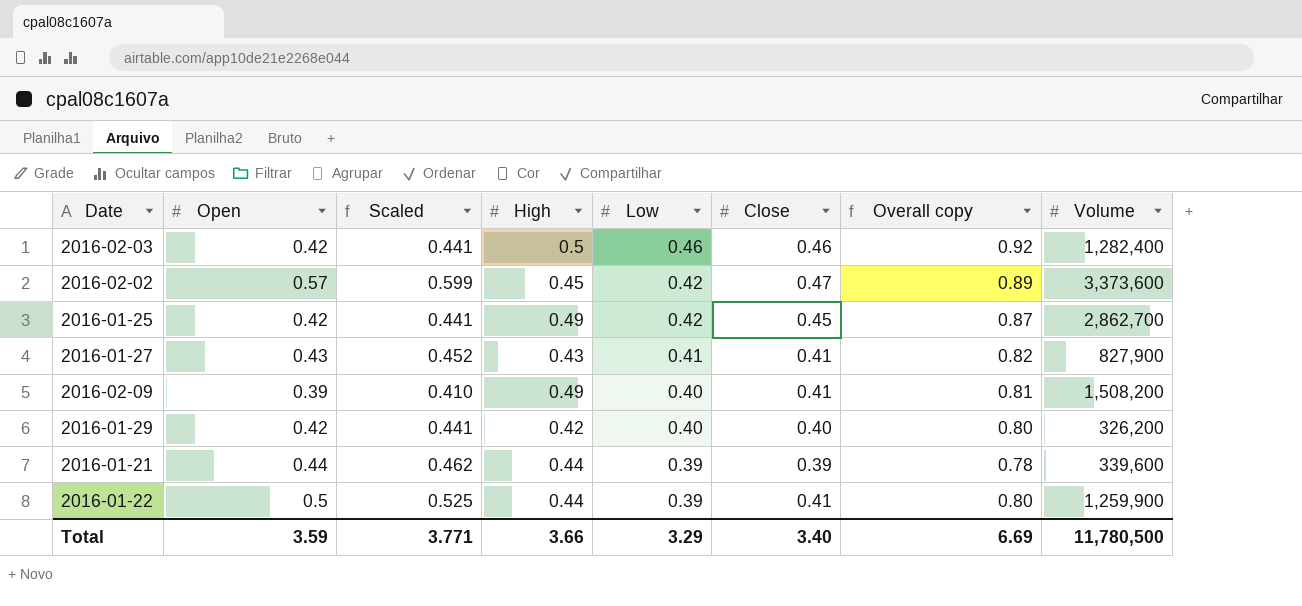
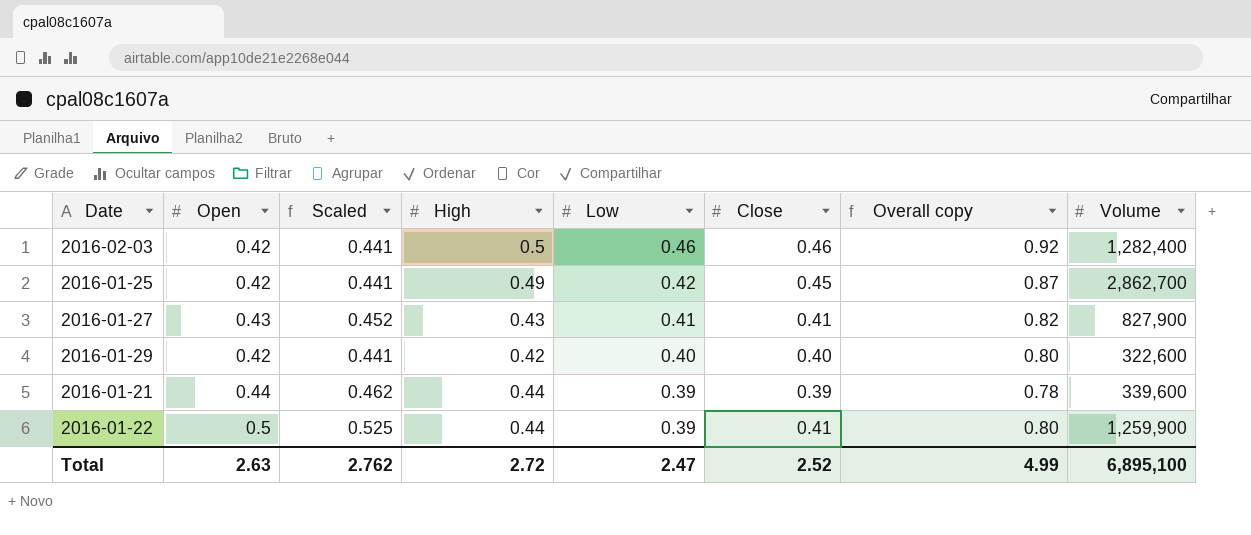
row 2016-02-02: 0.57 | 0.599 | 0.45 | 0.42 | 0.47 | 0.89 | 3,373,600 -> none
row 2016-02-09: 0.39 | 0.410 | 0.49 | 0.40 | 0.41 | 0.81 | 1,508,200 -> none
2016-01-29 | Volume: 326,200 -> 322,600
Total | Open: 3.59 -> 2.63
Total | Scaled: 3.771 -> 2.762
Total | High: 3.66 -> 2.72
Total | Low: 3.29 -> 2.47
Total | Close: 3.40 -> 2.52
Total | Overall copy: 6.69 -> 4.99
Total | Volume: 11,780,500 -> 6,895,100

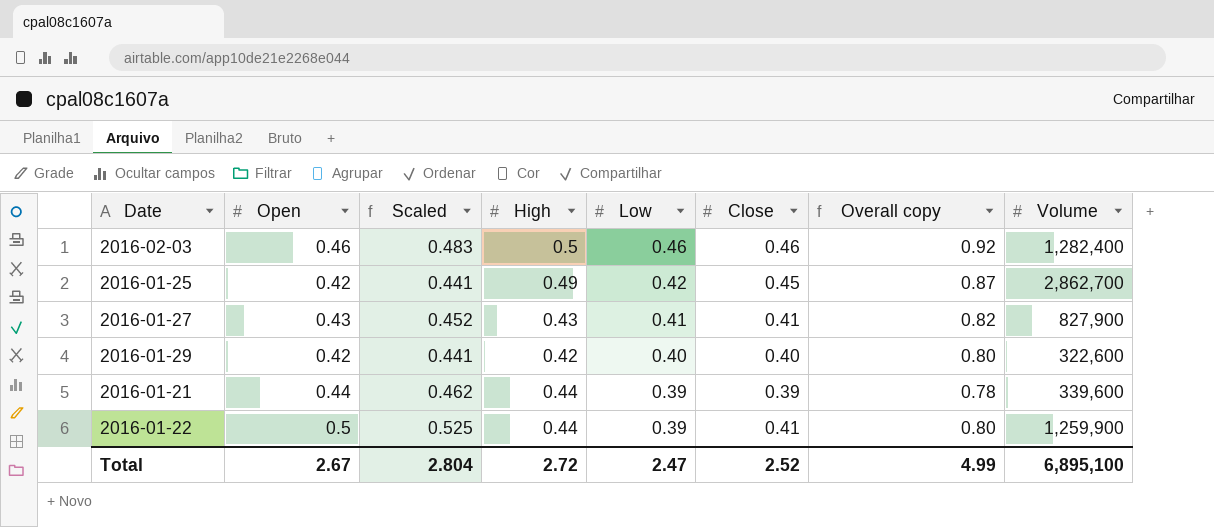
2016-02-03 | Open: 0.42 -> 0.46
2016-02-03 | Scaled: 0.441 -> 0.483
Total | Open: 2.63 -> 2.67
Total | Scaled: 2.762 -> 2.804

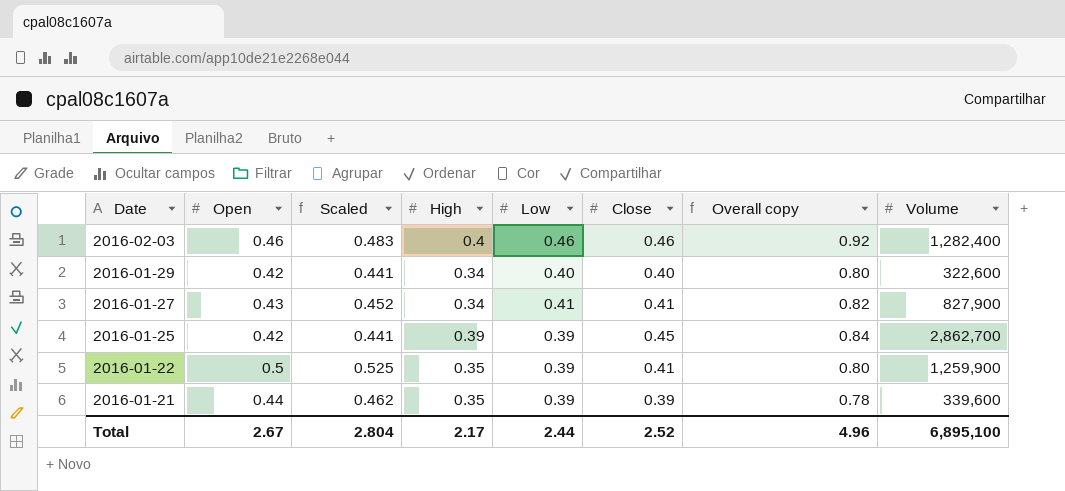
row order: Low descending -> Date descending
2016-02-03 | High: 0.5 -> 0.4
2016-01-29 | High: 0.42 -> 0.34
2016-01-27 | High: 0.43 -> 0.34
2016-01-25 | High: 0.49 -> 0.39
2016-01-25 | Low: 0.42 -> 0.39
2016-01-25 | Overall copy: 0.87 -> 0.84
2016-01-22 | High: 0.44 -> 0.35
2016-01-21 | High: 0.44 -> 0.35
Total | High: 2.72 -> 2.17
Total | Low: 2.47 -> 2.44
Total | Overall copy: 4.99 -> 4.96

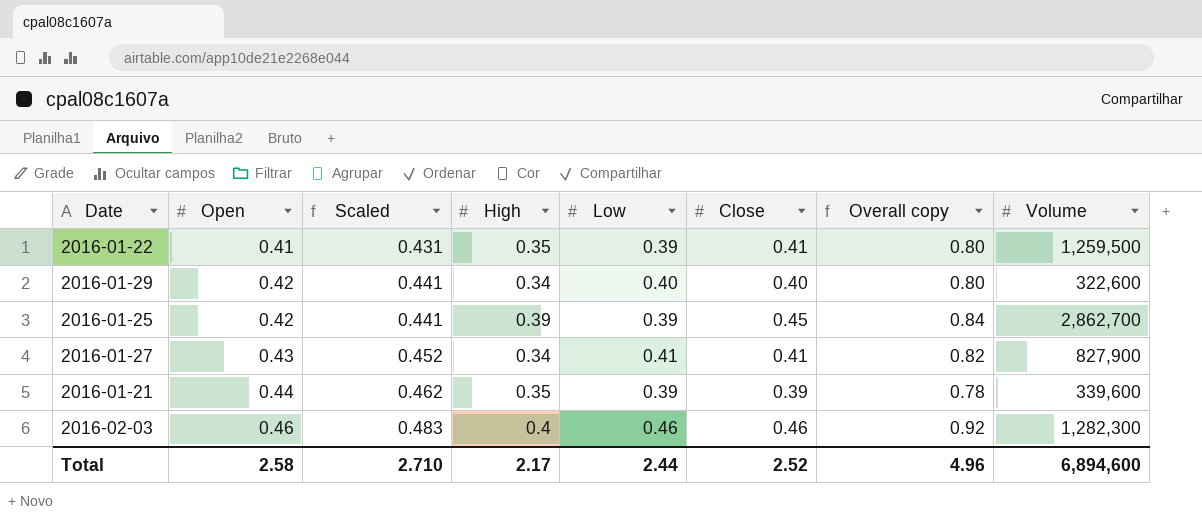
row order: Date descending -> Open ascending
2016-01-22 | Open: 0.5 -> 0.41
2016-01-22 | Scaled: 0.525 -> 0.431
2016-01-22 | Volume: 1,259,900 -> 1,259,500
2016-02-03 | Volume: 1,282,400 -> 1,282,300
Total | Open: 2.67 -> 2.58
Total | Scaled: 2.804 -> 2.710
Total | Volume: 6,895,100 -> 6,894,600

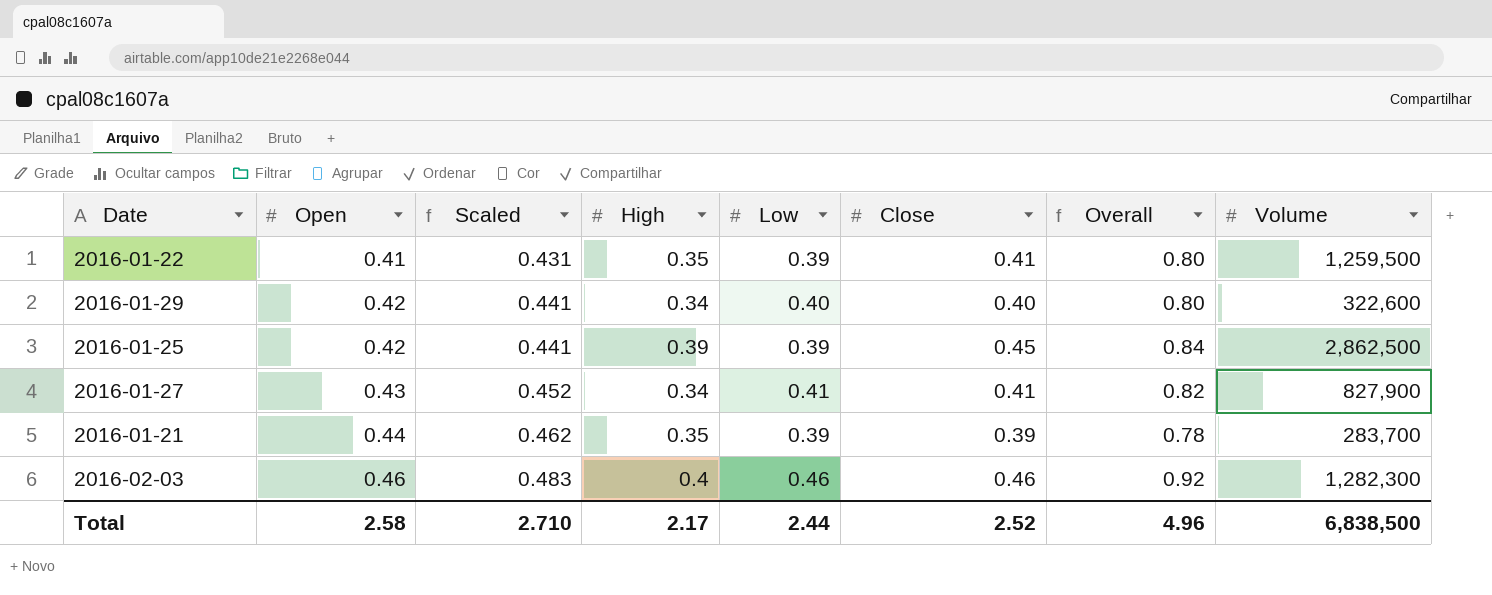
column name: Overall copy -> Overall
2016-01-25 | Volume: 2,862,700 -> 2,862,500
2016-01-21 | Volume: 339,600 -> 283,700
Total | Volume: 6,894,600 -> 6,838,500

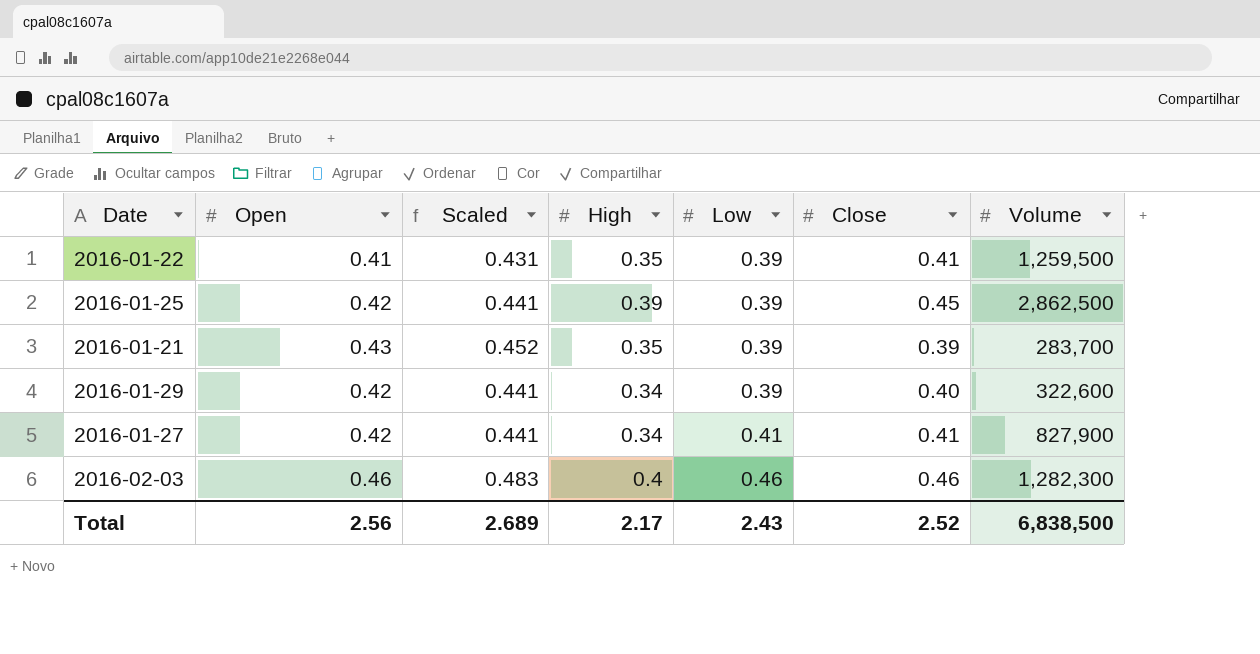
row order: Open ascending -> Low ascending
column Overall | formula: [Low] + [Close] -> none
2016-01-21 | Open: 0.44 -> 0.43
2016-01-21 | Scaled: 0.462 -> 0.452
2016-01-29 | Low: 0.40 -> 0.39
2016-01-27 | Open: 0.43 -> 0.42
2016-01-27 | Scaled: 0.452 -> 0.441
Total | Open: 2.58 -> 2.56
Total | Scaled: 2.710 -> 2.689
Total | Low: 2.44 -> 2.43

